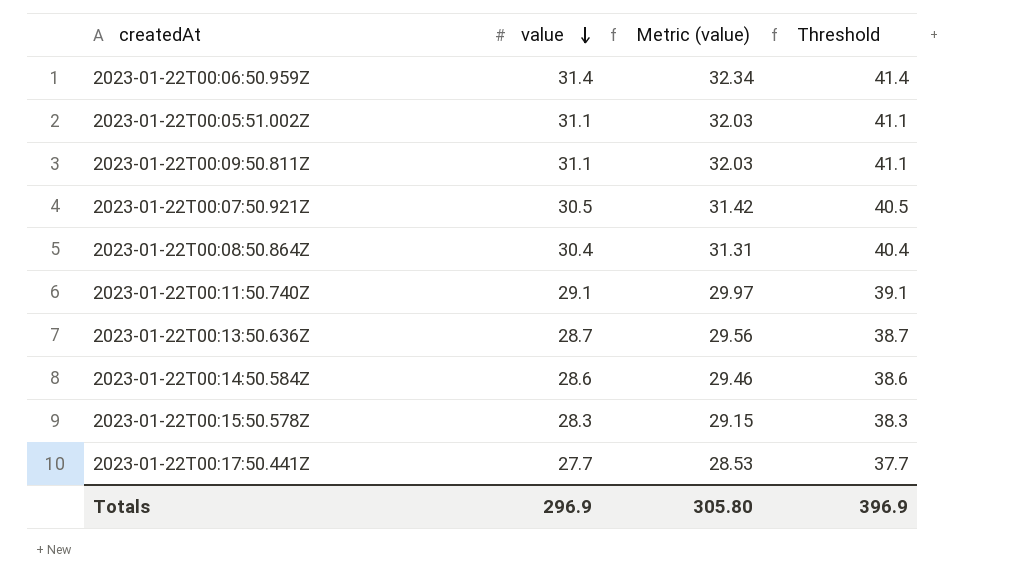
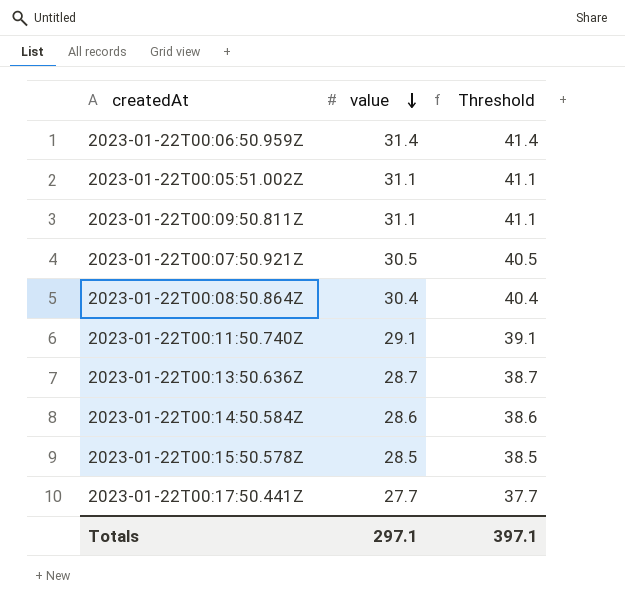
column Metric (value) | formula: [value] * 1.03 -> none
2023-01-22T00:15:50.578Z | value: 28.3 -> 28.5
2023-01-22T00:15:50.578Z | Threshold: 38.3 -> 38.5
Totals | value: 296.9 -> 297.1
Totals | Threshold: 396.9 -> 397.1

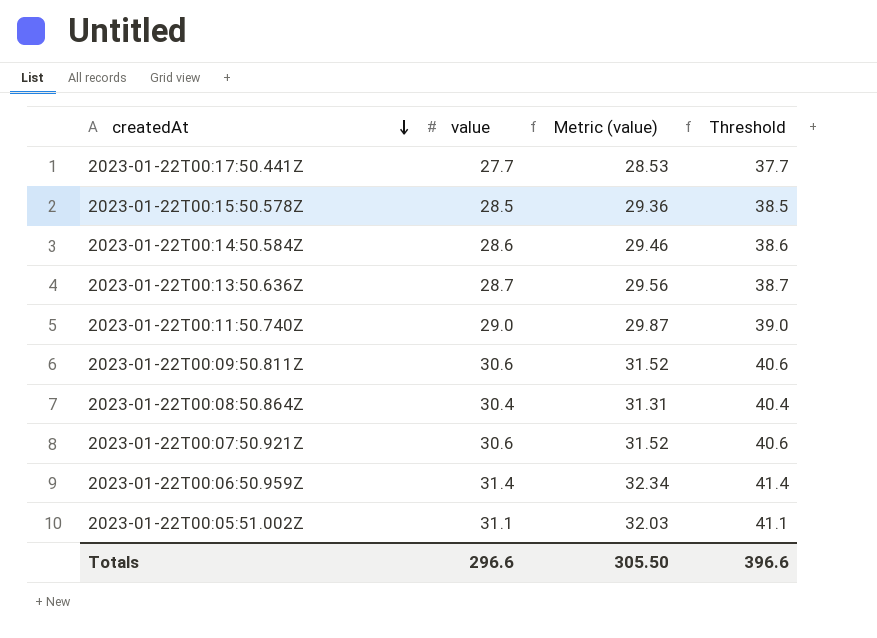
row order: value descending -> createdAt descending
column Metric (value) | formula: none -> [value] * 1.03
2023-01-22T00:11:50.740Z | value: 29.1 -> 29.0
2023-01-22T00:11:50.740Z | Threshold: 39.1 -> 39.0
2023-01-22T00:09:50.811Z | value: 31.1 -> 30.6
2023-01-22T00:09:50.811Z | Threshold: 41.1 -> 40.6
2023-01-22T00:07:50.921Z | value: 30.5 -> 30.6
2023-01-22T00:07:50.921Z | Threshold: 40.5 -> 40.6
Totals | value: 297.1 -> 296.6
Totals | Threshold: 397.1 -> 396.6

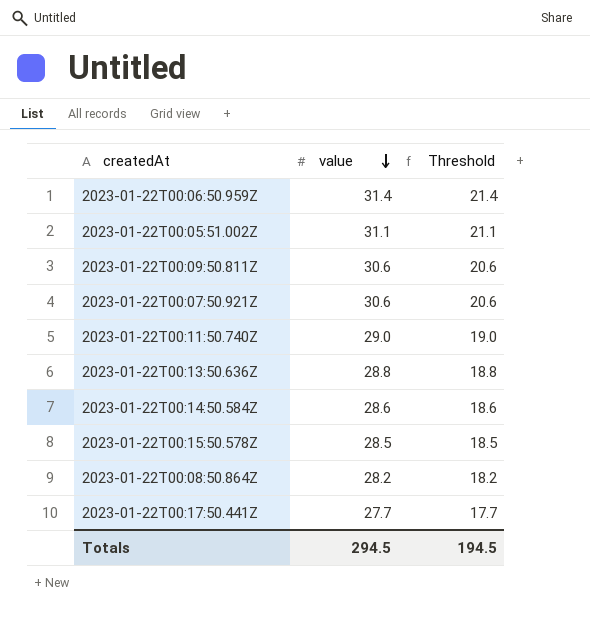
row order: createdAt descending -> value descending
column Metric (value) | formula: [value] * 1.03 -> none
column Threshold | formula: [value] + 10 -> [value] - 10
2023-01-22T00:13:50.636Z | value: 28.7 -> 28.8
2023-01-22T00:08:50.864Z | value: 30.4 -> 28.2
Totals | value: 296.6 -> 294.5
Totals | Threshold: 396.6 -> 194.5

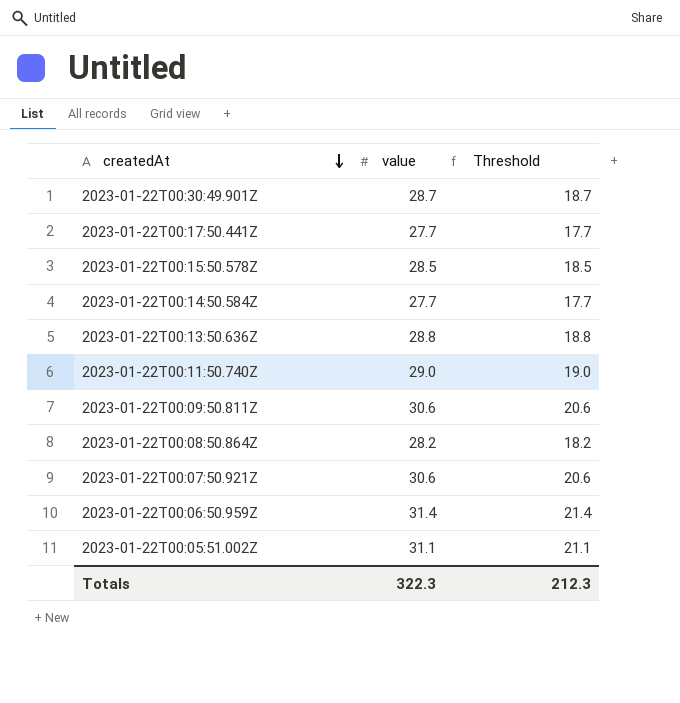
row order: value descending -> createdAt descending
row 2023-01-22T00:30:49.901Z: none -> 28.7 | 18.7
2023-01-22T00:14:50.584Z | value: 28.6 -> 27.7
2023-01-22T00:14:50.584Z | Threshold: 18.6 -> 17.7
Totals | value: 294.5 -> 322.3
Totals | Threshold: 194.5 -> 212.3

